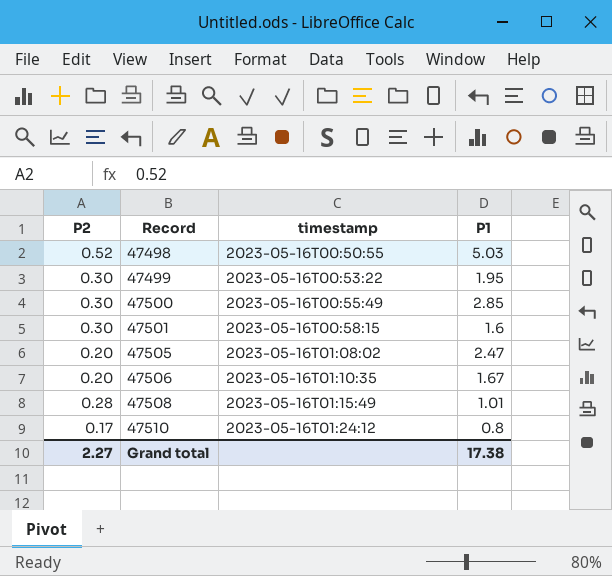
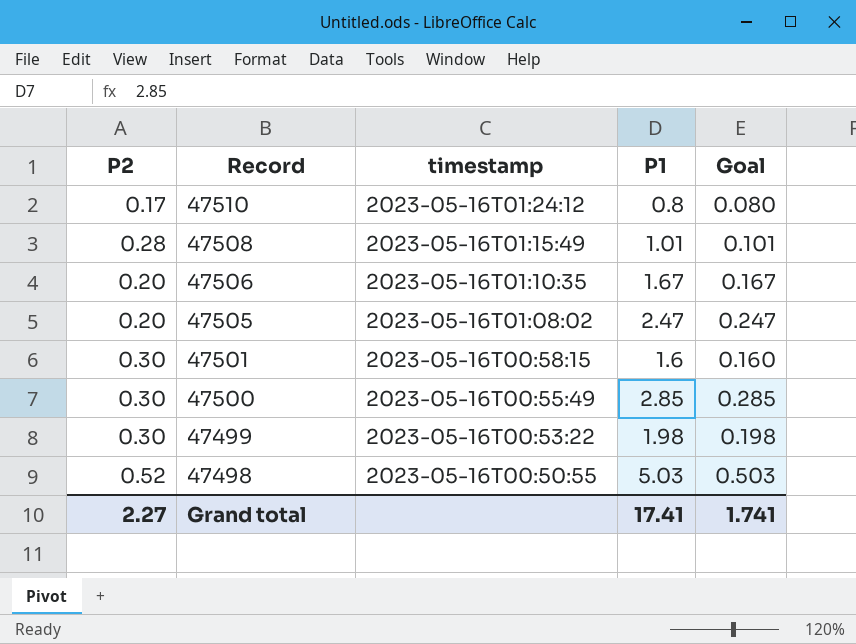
row order: Record ascending -> Record descending
column Goal | formula: none -> [P1] * 0.1
47499 | P1: 1.95 -> 1.98
Grand total | P1: 17.38 -> 17.41

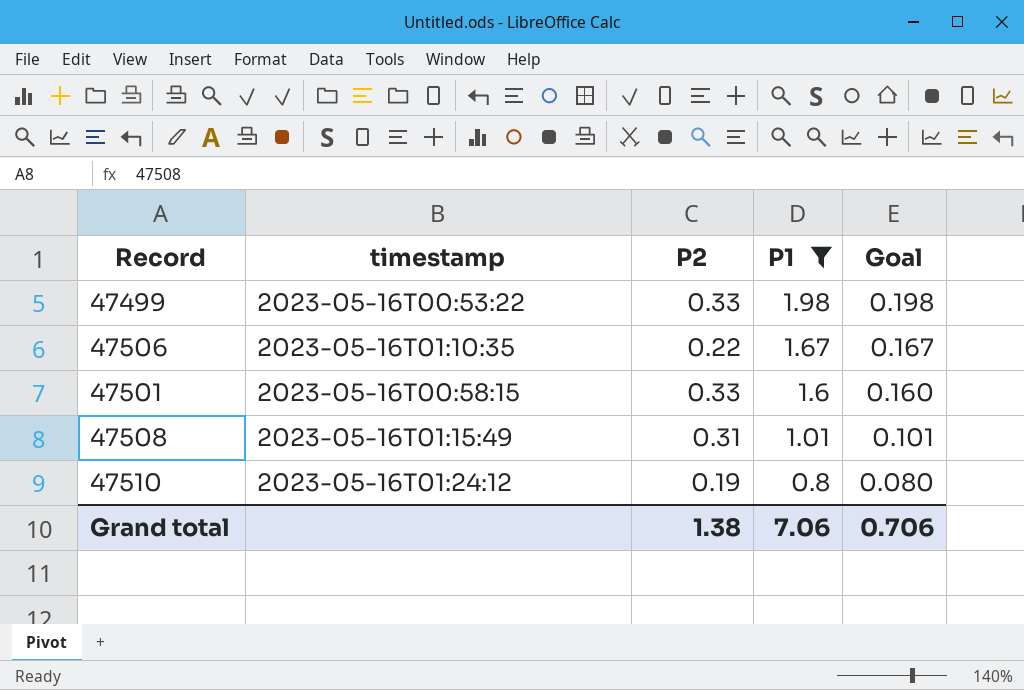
filter: none -> P1 <= 1.98
row order: Record descending -> P1 descending
column P2 | position: 1 -> 3
47499 | P2: 0.30 -> 0.33
47506 | P2: 0.20 -> 0.22
47501 | P2: 0.30 -> 0.33
47508 | P2: 0.28 -> 0.31
47510 | P2: 0.17 -> 0.19
Grand total | P2: 2.27 -> 1.38
Grand total | P1: 17.41 -> 7.06
Grand total | Goal: 1.741 -> 0.706

